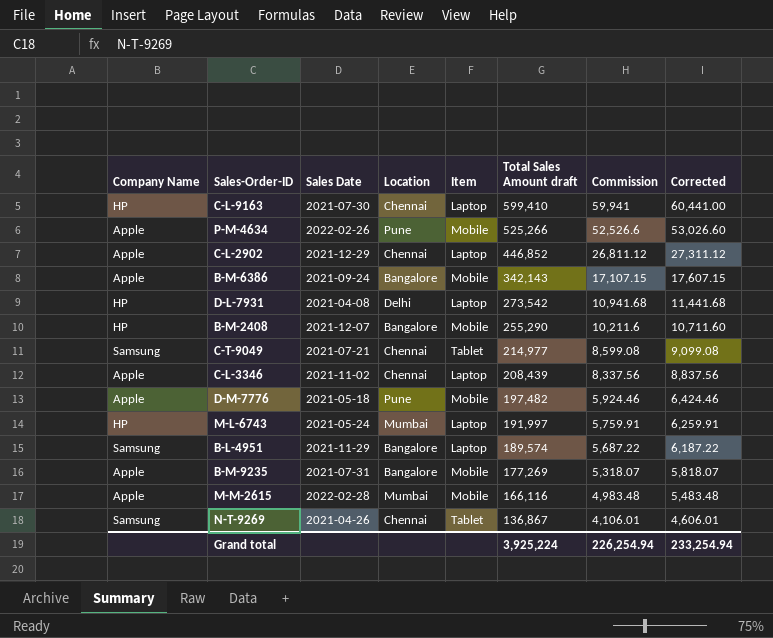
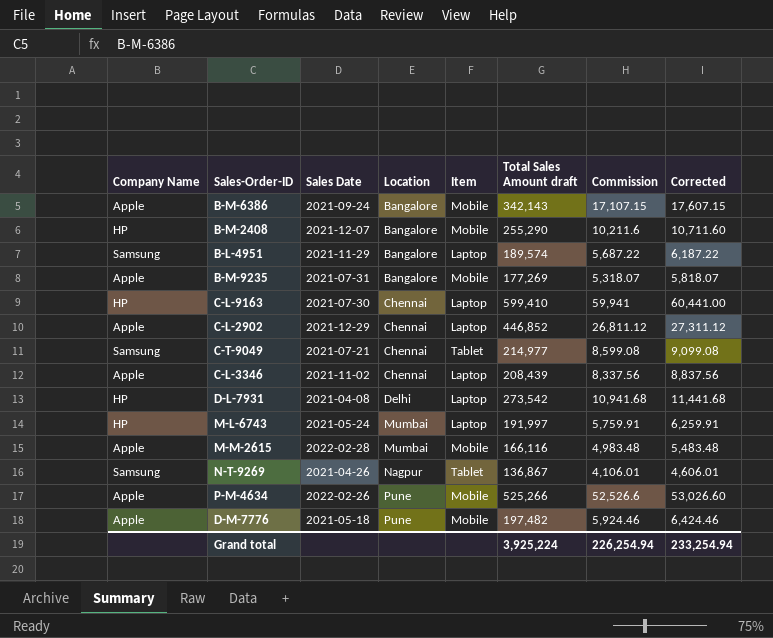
row order: Total Sales Amount draft descending -> Location ascending
N-T-9269 | Location: Chennai -> Nagpur

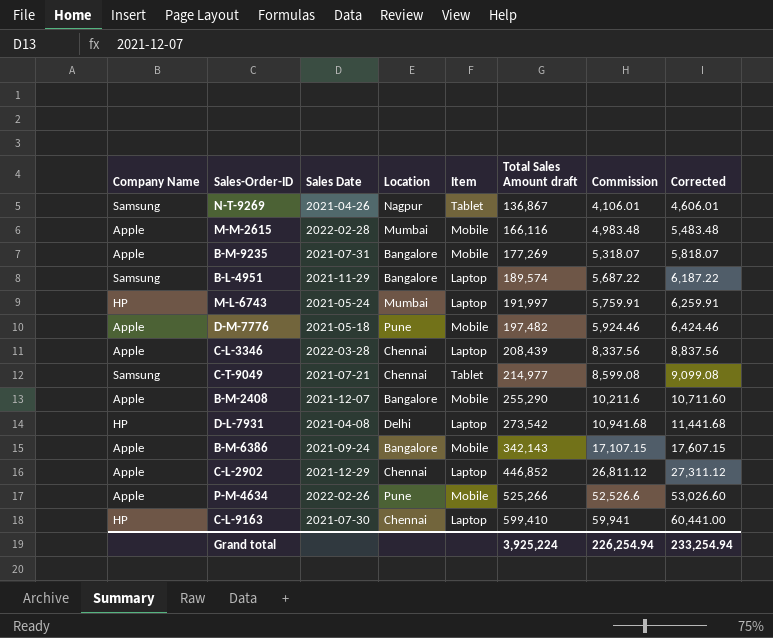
row order: Location ascending -> Total Sales Amount draft ascending
C-L-3346 | Sales Date: 2021-11-02 -> 2022-03-28
B-M-2408 | Company Name: HP -> Apple

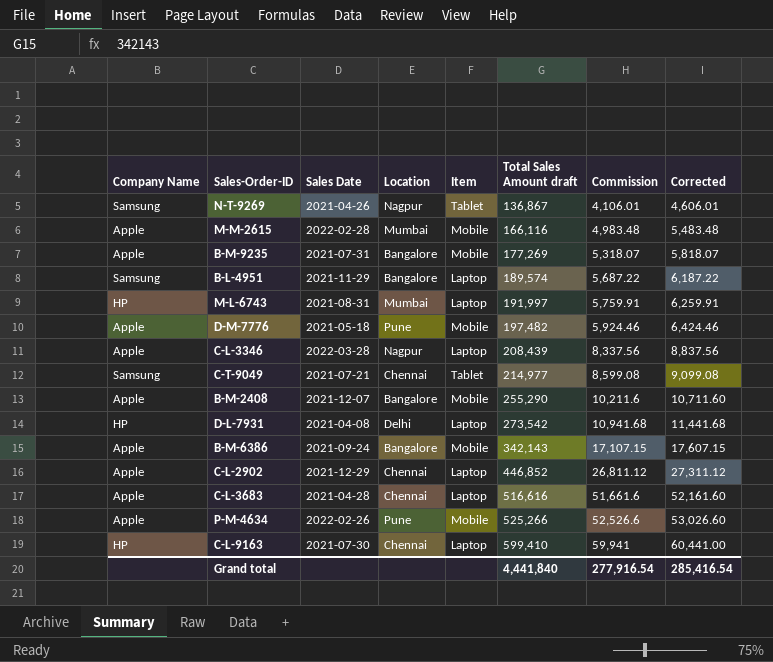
M-L-6743 | Sales Date: 2021-05-24 -> 2021-08-31
C-L-3346 | Location: Chennai -> Nagpur
row C-L-3683: none -> Apple | 2021-04-28 | Chennai | Laptop | 516,616 | 51,661.6 | 52,161.60
Grand total | Total Sales Amount draft: 3,925,224 -> 4,441,840
Grand total | Commission: 226,254.94 -> 277,916.54
Grand total | Corrected: 233,254.94 -> 285,416.54

